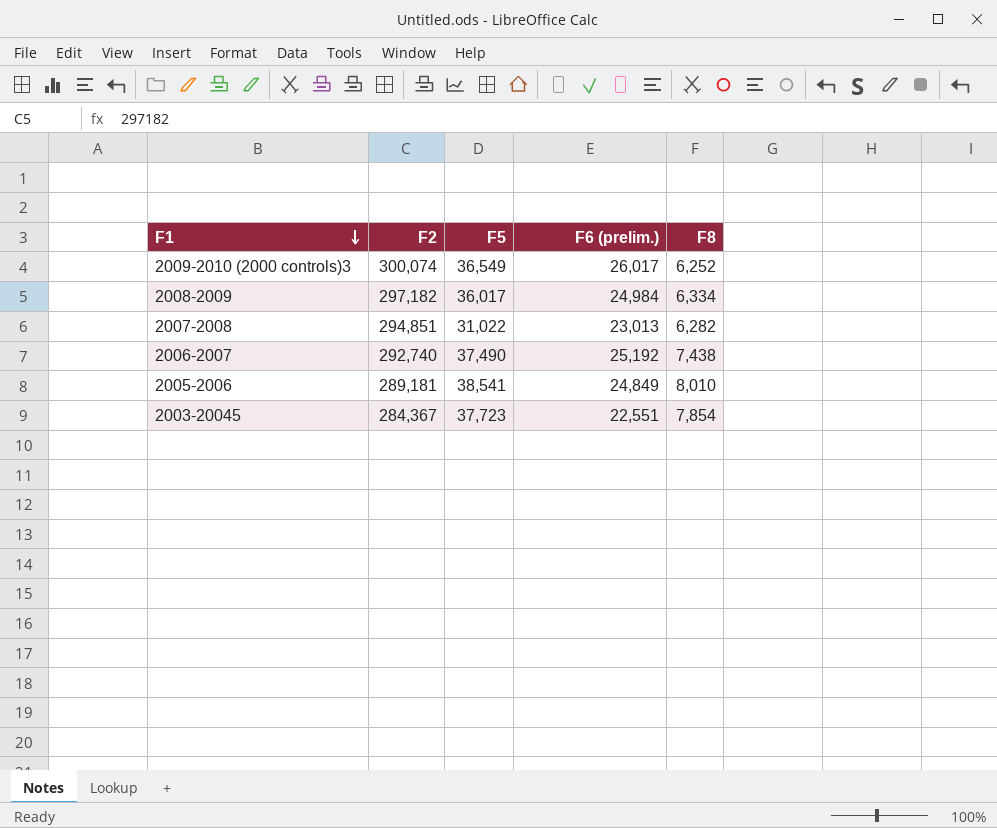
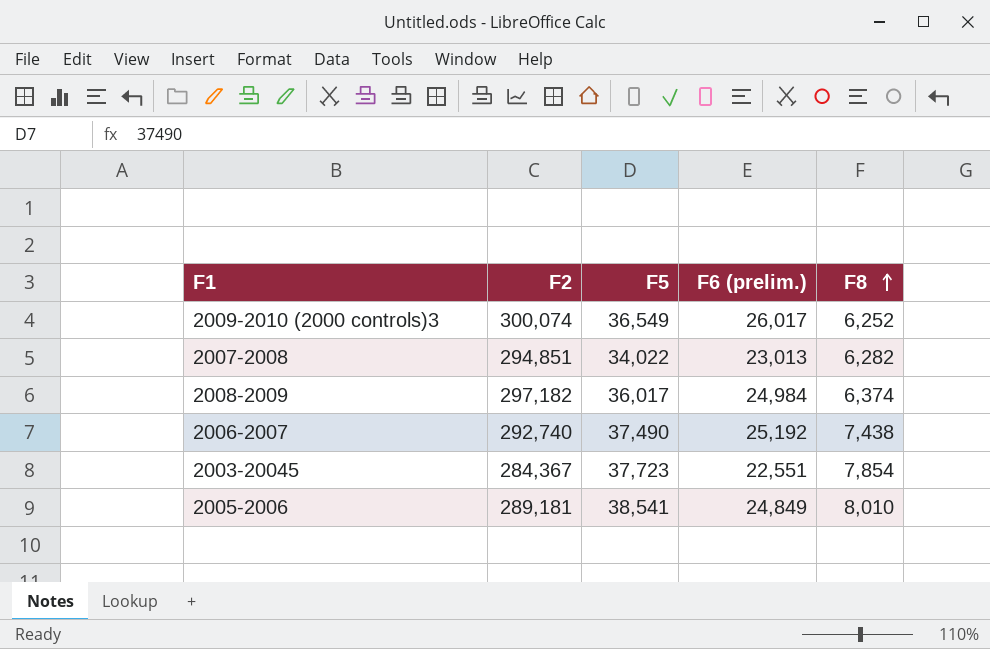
row order: F1 descending -> F8 ascending
2007-2008 | F5: 31,022 -> 34,022
2008-2009 | F8: 6,334 -> 6,374

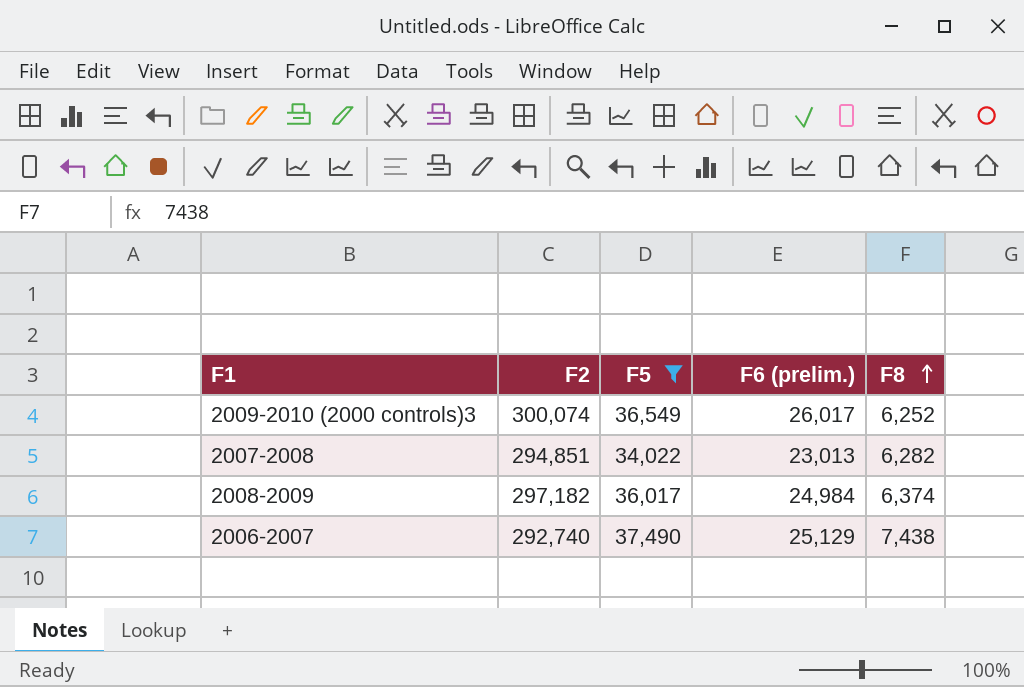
filter: none -> F5 <= 37,490
2006-2007 | F6 (prelim.): 25,192 -> 25,129

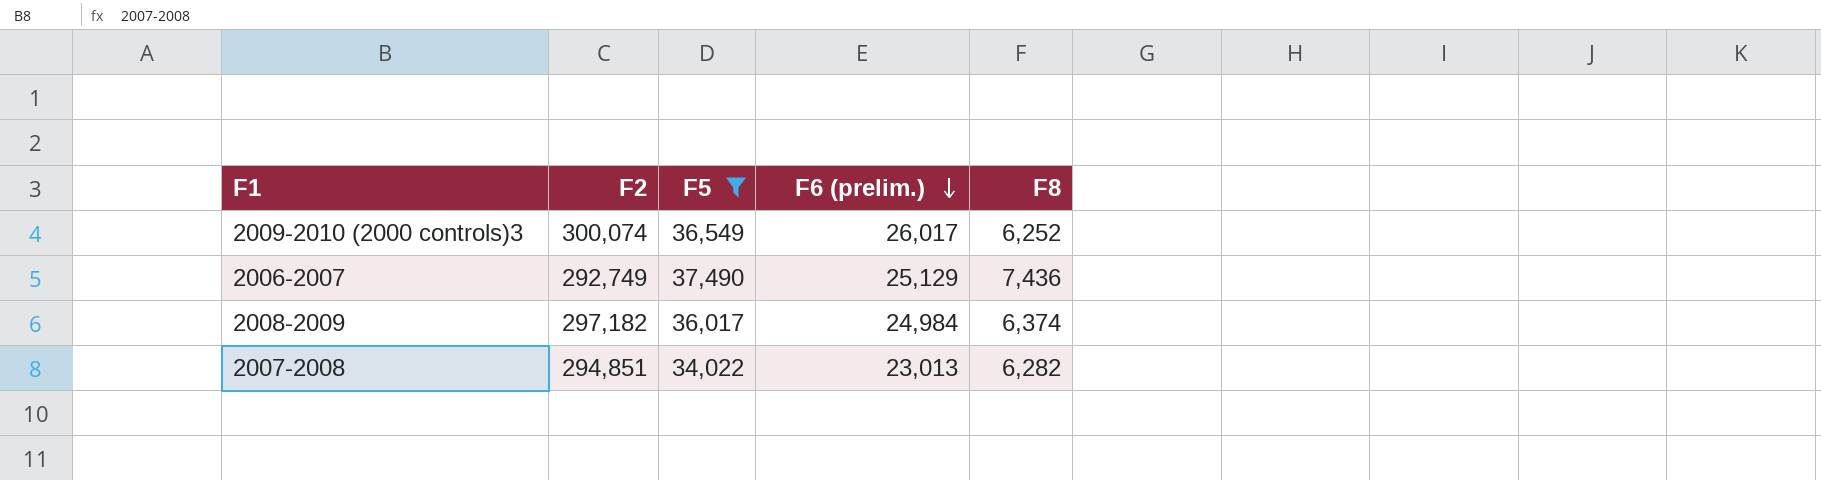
row order: F8 ascending -> F6 (prelim.) descending
2006-2007 | F2: 292,740 -> 292,749
2006-2007 | F8: 7,438 -> 7,436

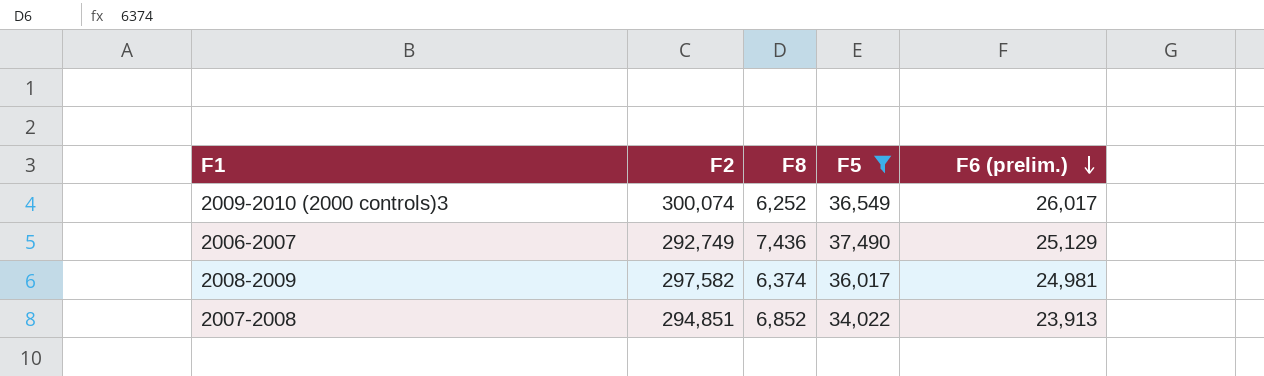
column F8 | position: 5 -> 3
2008-2009 | F2: 297,182 -> 297,582
2008-2009 | F6 (prelim.): 24,984 -> 24,981
2007-2008 | F8: 6,282 -> 6,852
2007-2008 | F6 (prelim.): 23,013 -> 23,913

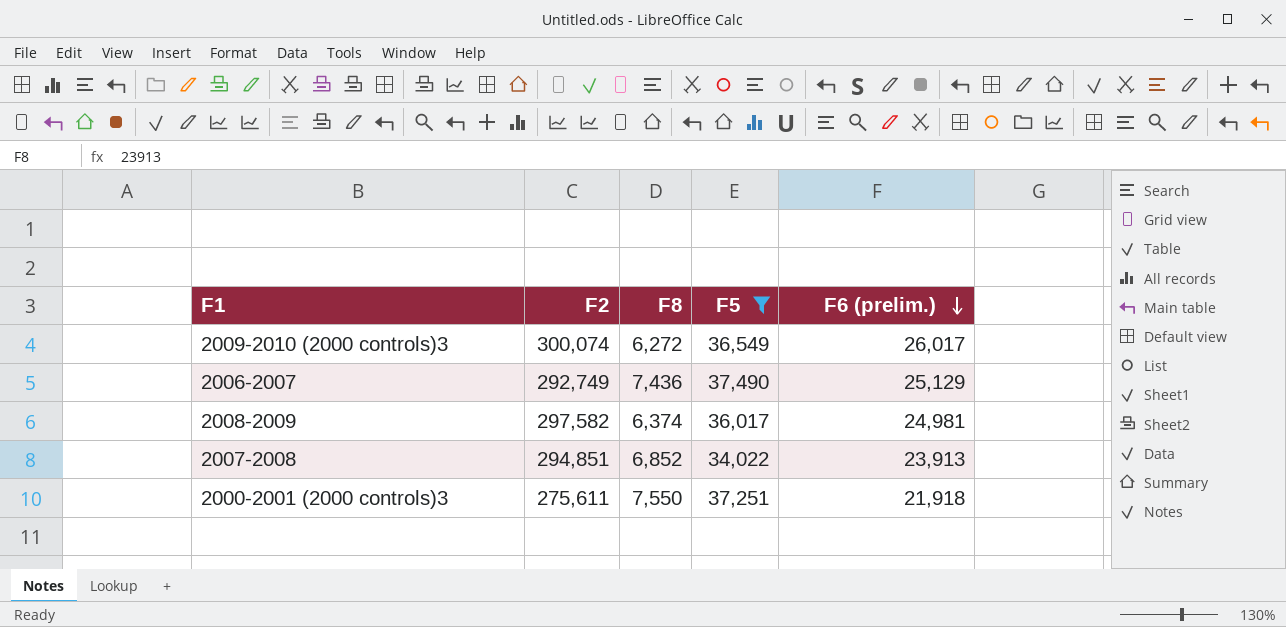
2009-2010 (2000 controls)3 | F8: 6,252 -> 6,272
row 2000-2001 (2000 controls)3: none -> 275,611 | 7,550 | 37,251 | 21,918

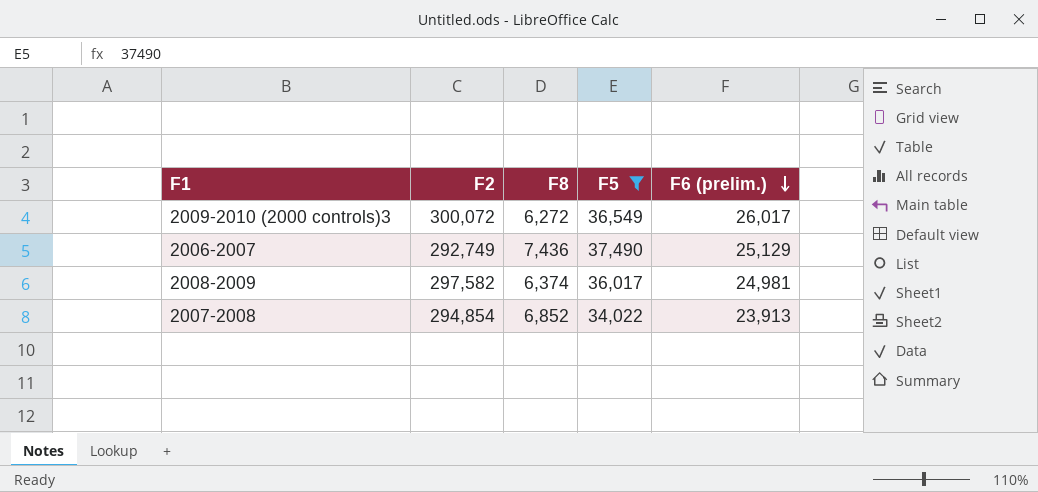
row 2000-2001 (2000 controls)3: 275,611 | 7,550 | 37,251 | 21,918 -> none
2009-2010 (2000 controls)3 | F2: 300,074 -> 300,072
2007-2008 | F2: 294,851 -> 294,854

